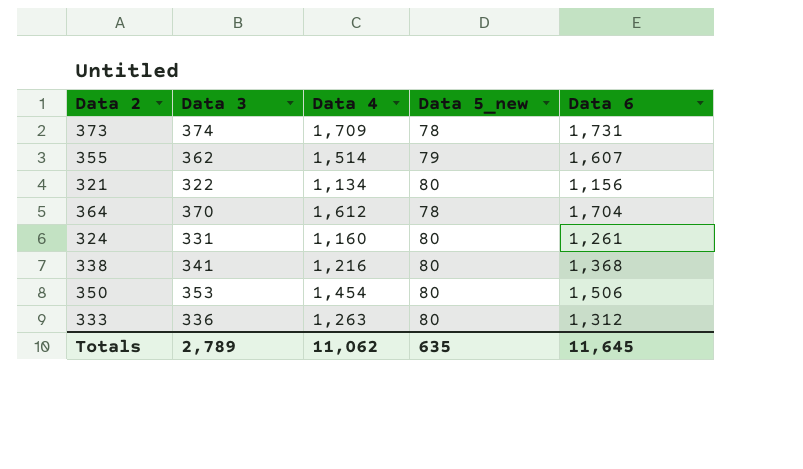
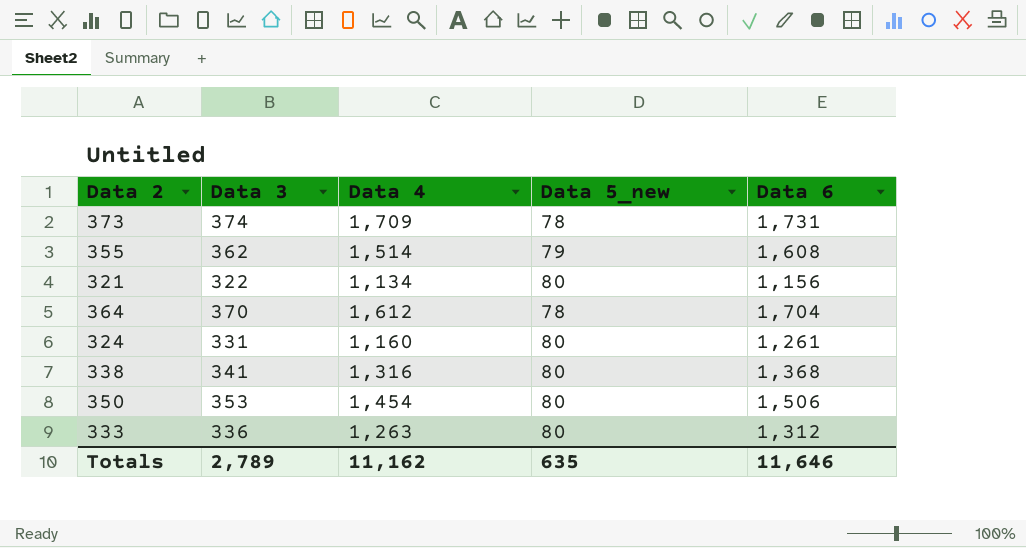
355 | Data 6: 1,607 -> 1,608
338 | Data 4: 1,216 -> 1,316
Totals | Data 4: 11,062 -> 11,162
Totals | Data 6: 11,645 -> 11,646

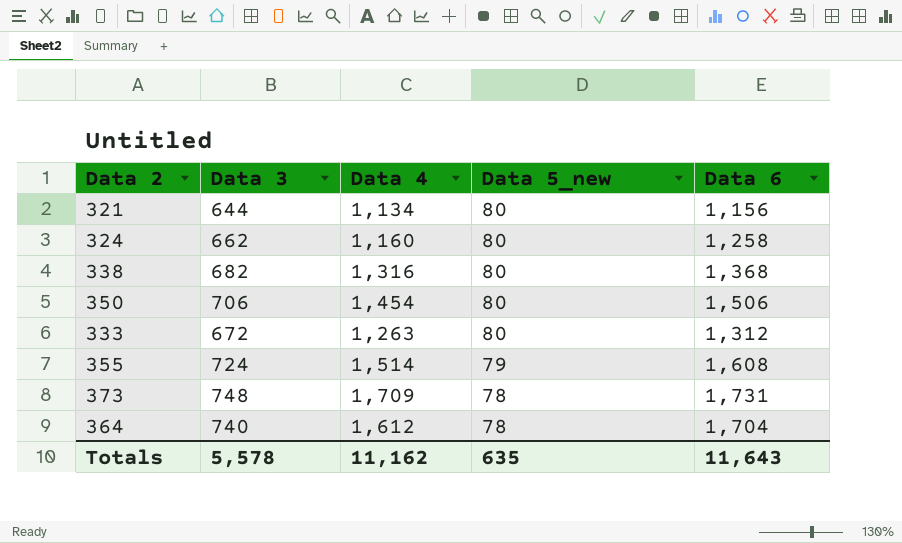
row order: none -> Data 5_new descending
321 | Data 3: 322 -> 644
324 | Data 3: 331 -> 662
324 | Data 6: 1,261 -> 1,258
338 | Data 3: 341 -> 682
350 | Data 3: 353 -> 706
333 | Data 3: 336 -> 672
355 | Data 3: 362 -> 724
373 | Data 3: 374 -> 748
364 | Data 3: 370 -> 740
Totals | Data 3: 2,789 -> 5,578
Totals | Data 6: 11,646 -> 11,643

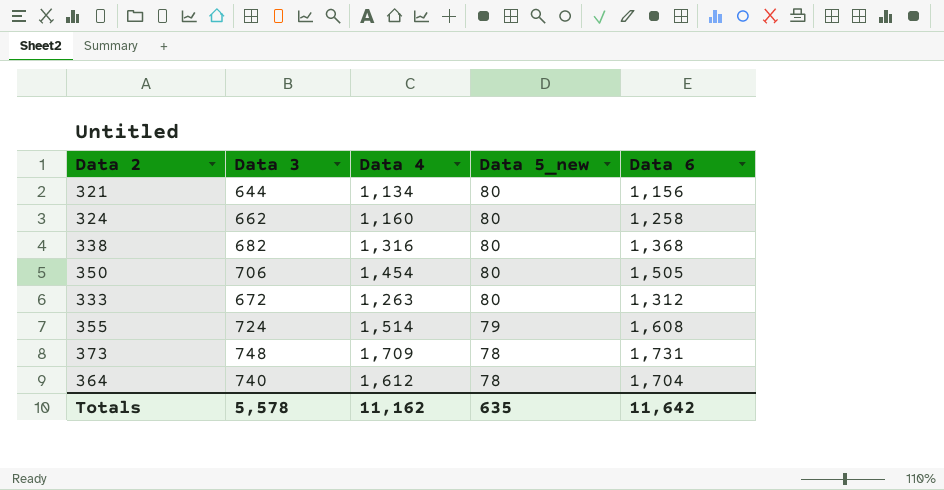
350 | Data 6: 1,506 -> 1,505
Totals | Data 6: 11,643 -> 11,642

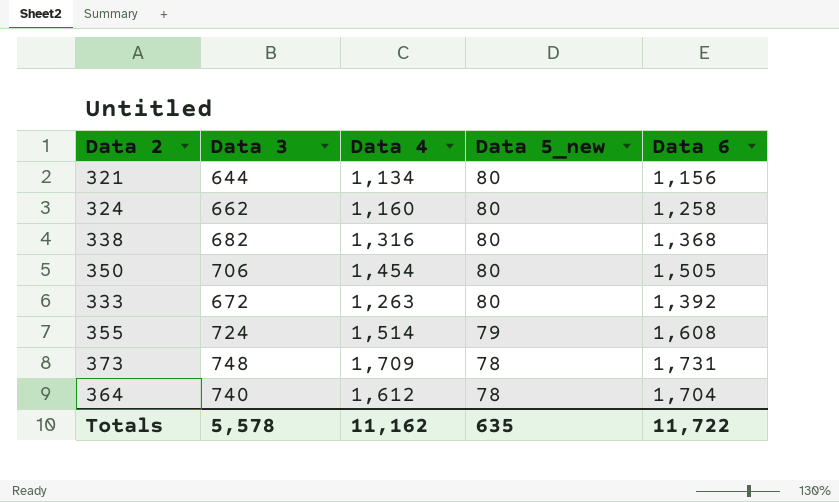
333 | Data 6: 1,312 -> 1,392
Totals | Data 6: 11,642 -> 11,722

